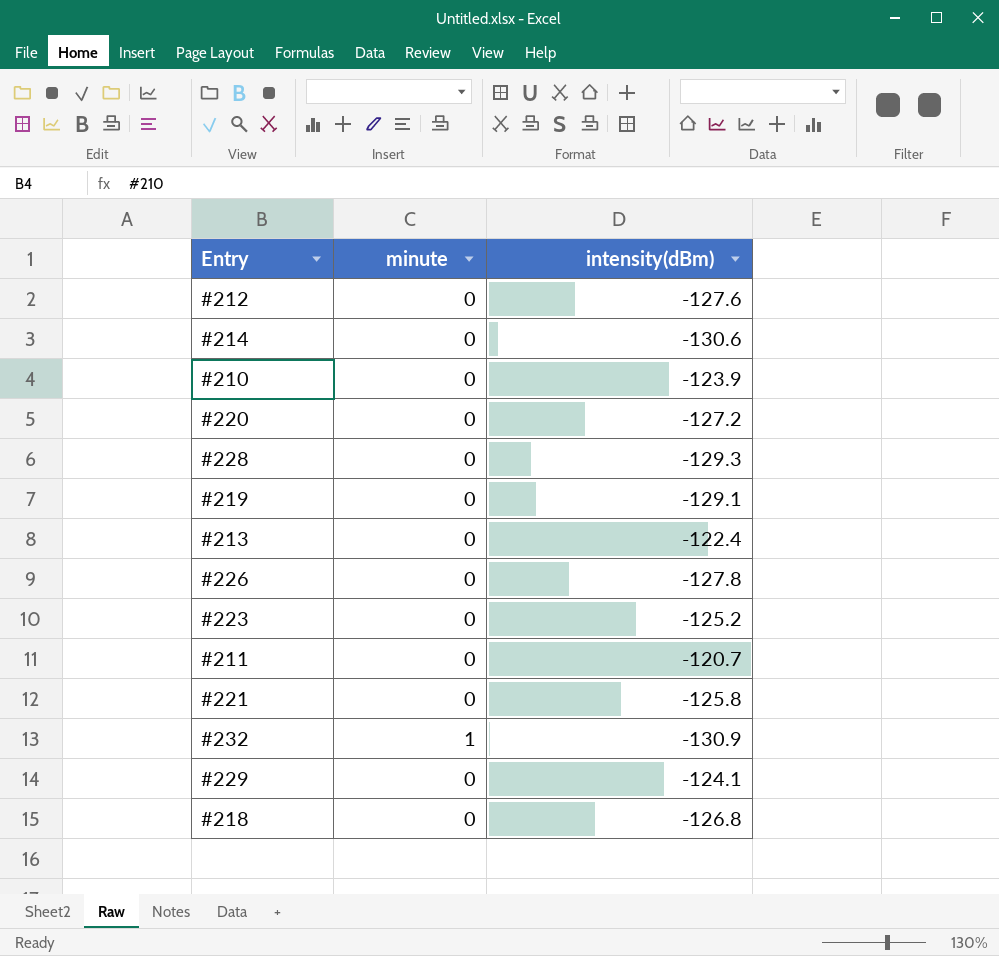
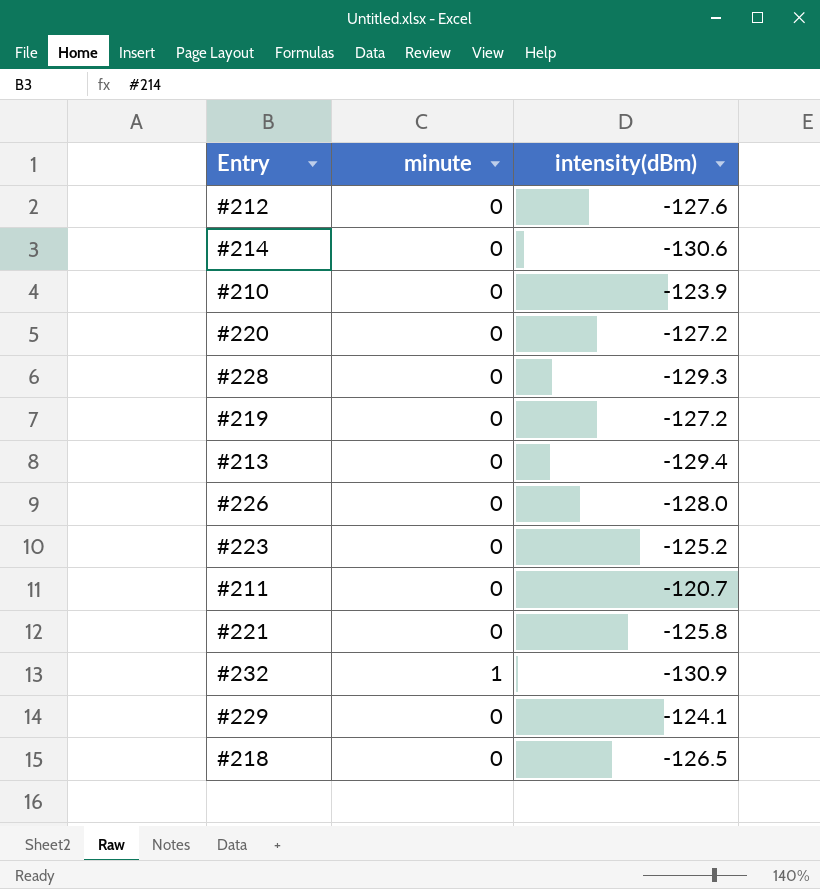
#219 | intensity(dBm): -129.1 -> -127.2
#213 | intensity(dBm): -122.4 -> -129.4
#226 | intensity(dBm): -127.8 -> -128.0
#218 | intensity(dBm): -126.8 -> -126.5

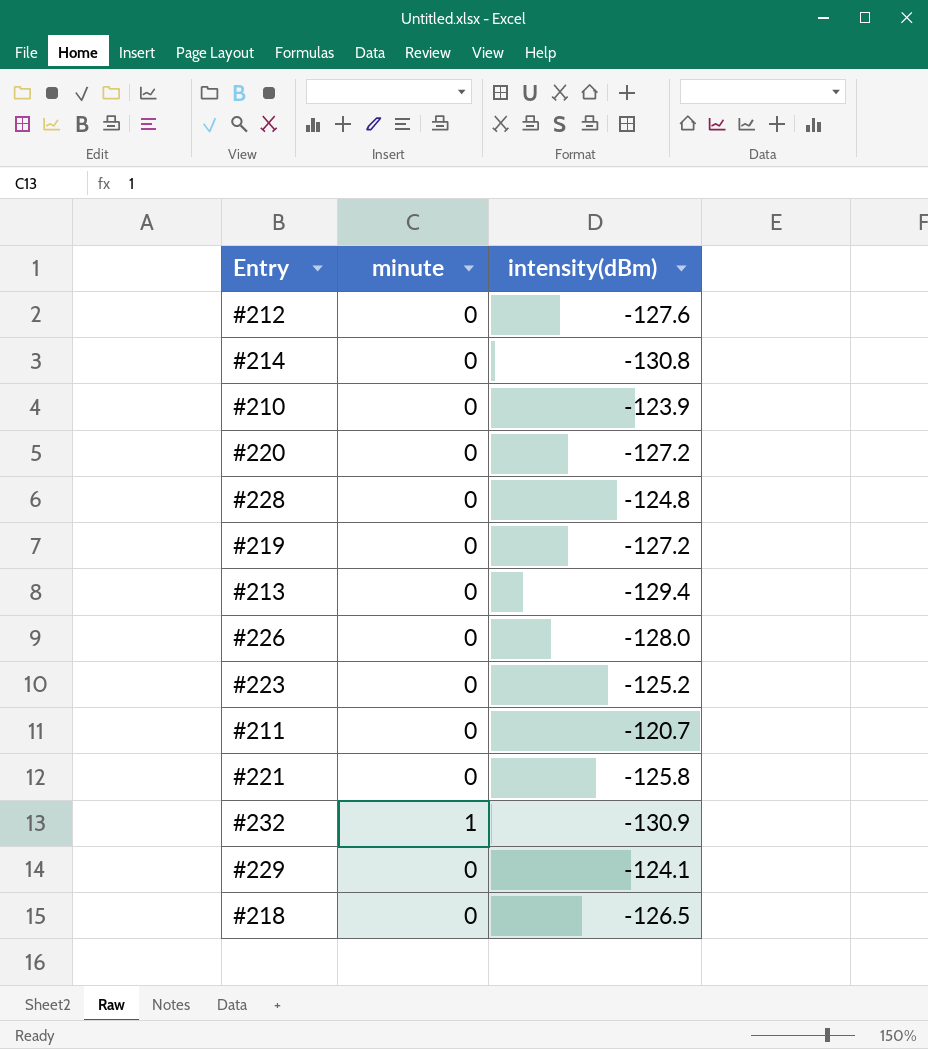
#214 | intensity(dBm): -130.6 -> -130.8
#228 | intensity(dBm): -129.3 -> -124.8

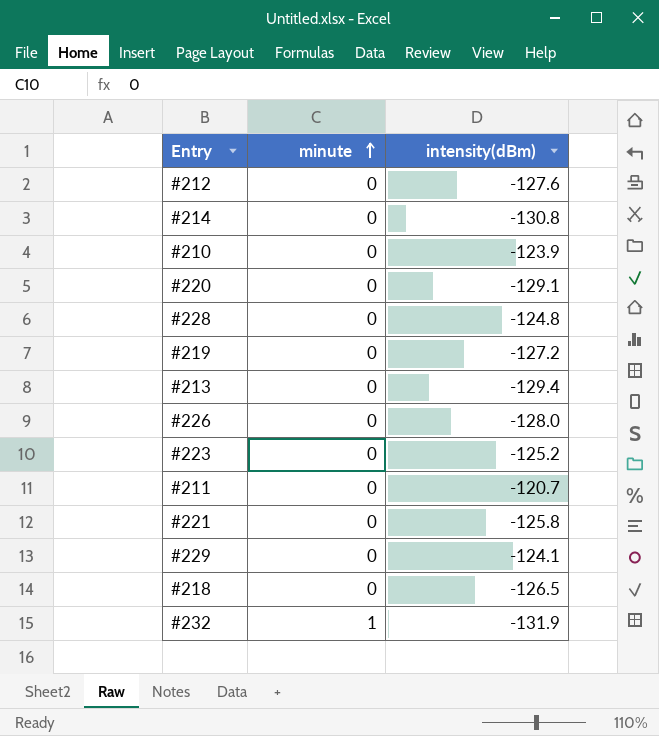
row order: none -> minute ascending
#220 | intensity(dBm): -127.2 -> -129.1
#232 | intensity(dBm): -130.9 -> -131.9

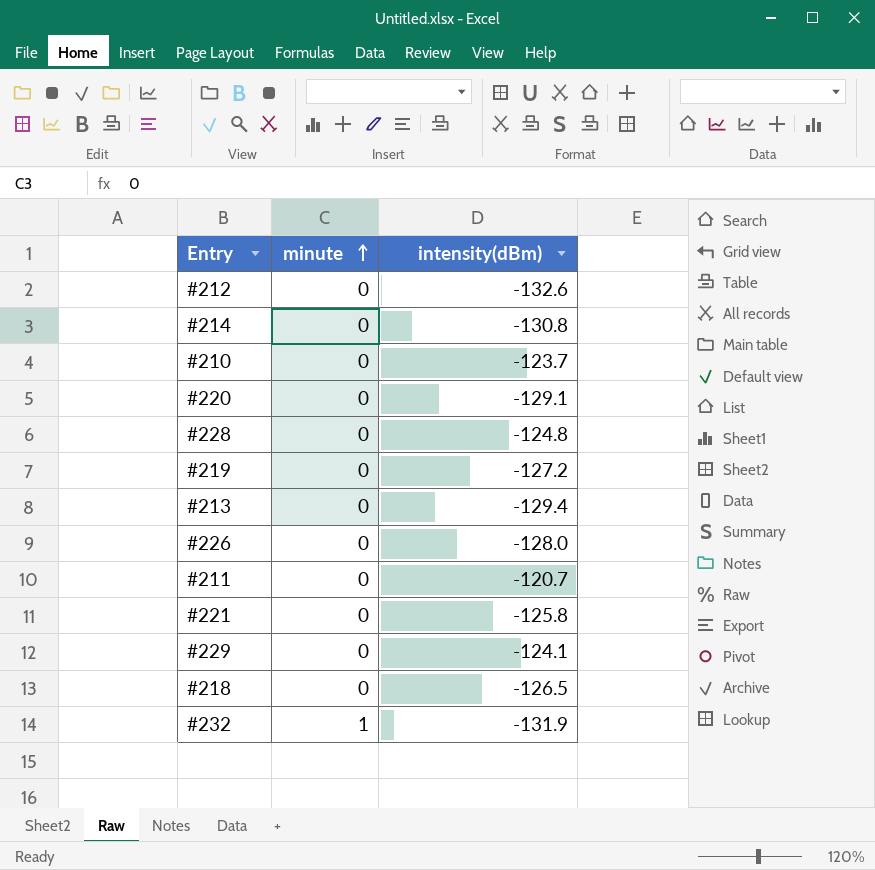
row #223: 0 | -125.2 -> none
#212 | intensity(dBm): -127.6 -> -132.6
#210 | intensity(dBm): -123.9 -> -123.7

